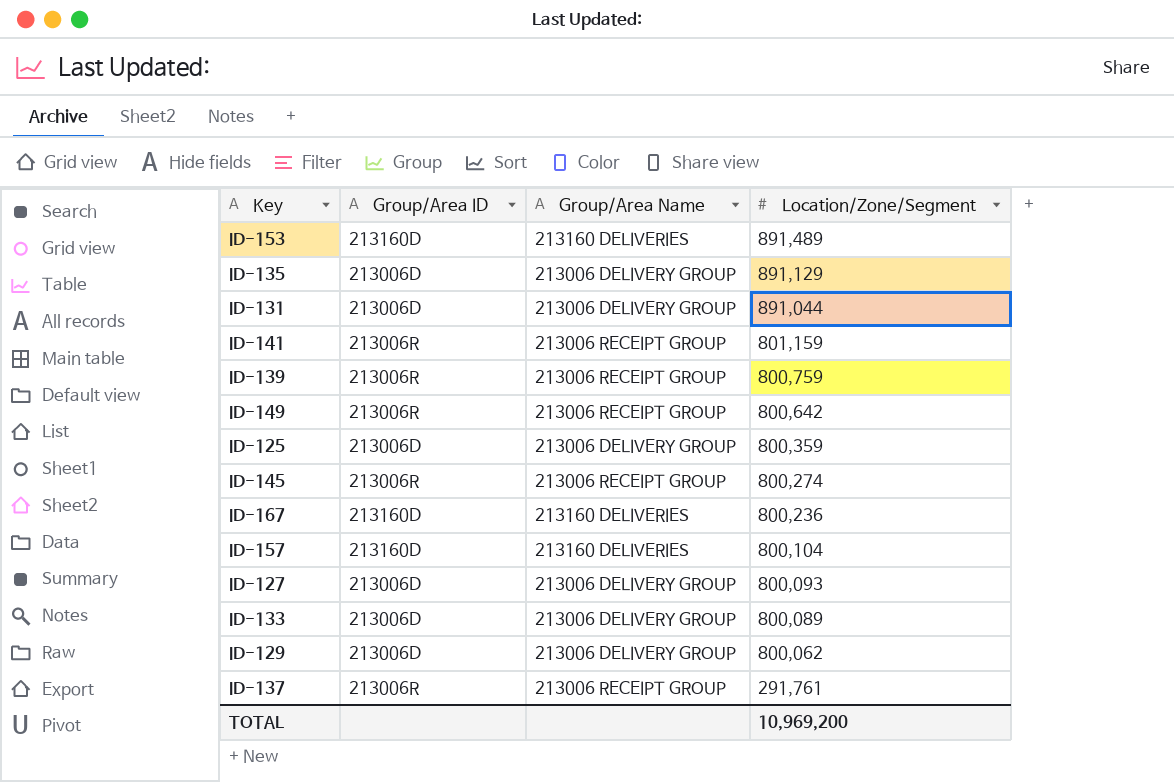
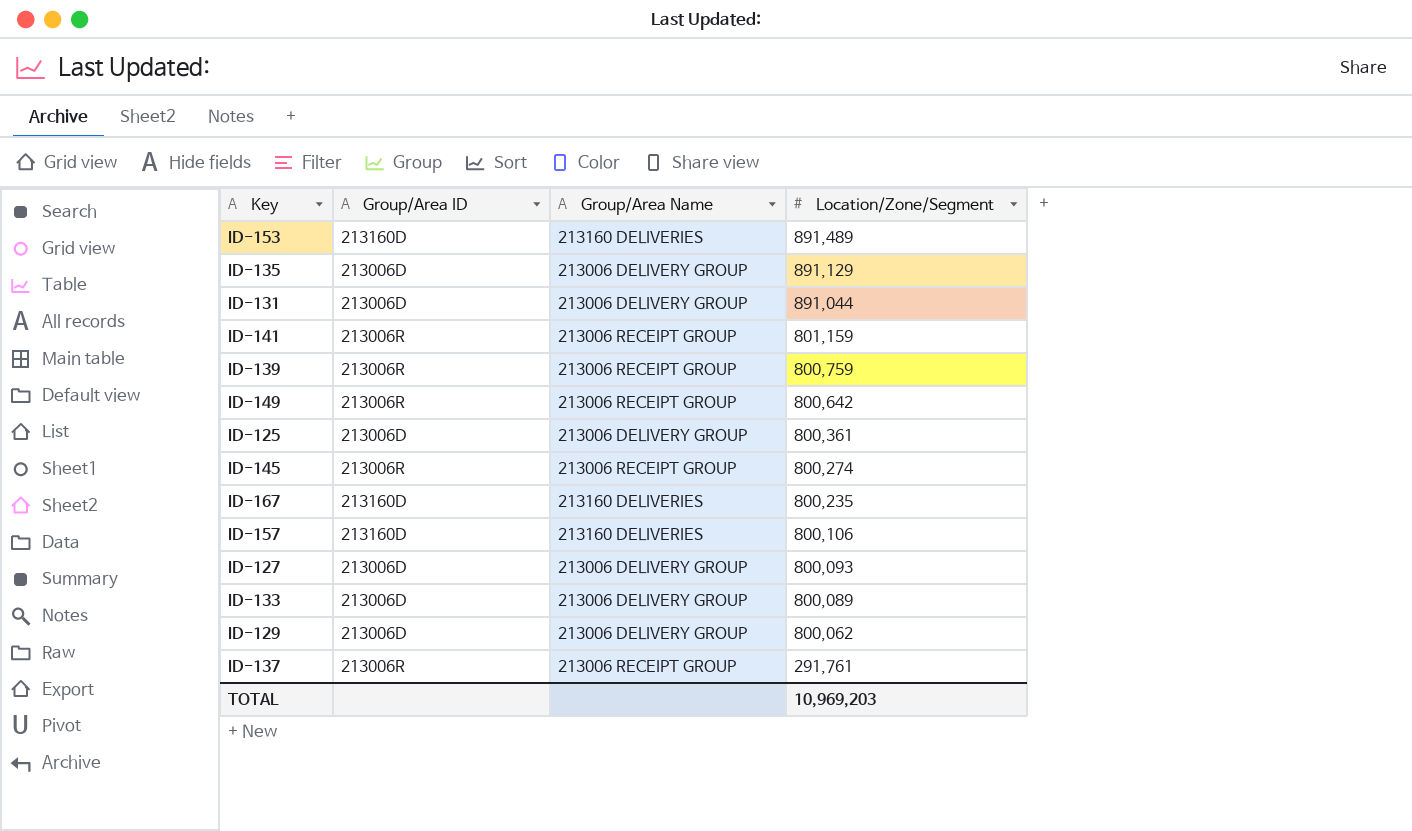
ID-125 | Location/Zone/Segment: 800,359 -> 800,361
ID-167 | Location/Zone/Segment: 800,236 -> 800,235
ID-157 | Location/Zone/Segment: 800,104 -> 800,106
TOTAL | Location/Zone/Segment: 10,969,200 -> 10,969,203

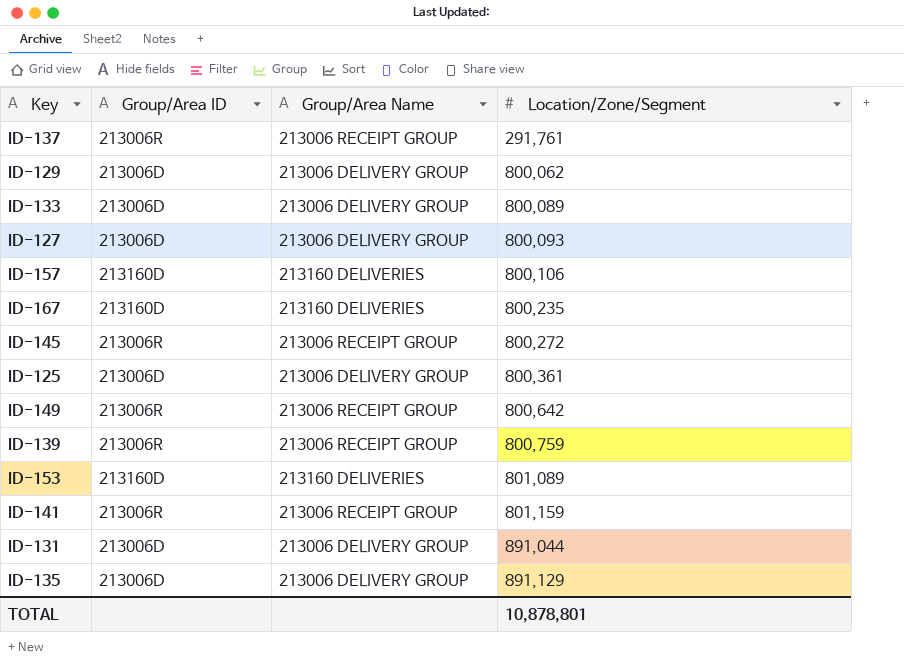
row order: Location/Zone/Segment descending -> Location/Zone/Segment ascending
ID-145 | Location/Zone/Segment: 800,274 -> 800,272
ID-153 | Location/Zone/Segment: 891,489 -> 801,089
TOTAL | Location/Zone/Segment: 10,969,203 -> 10,878,801

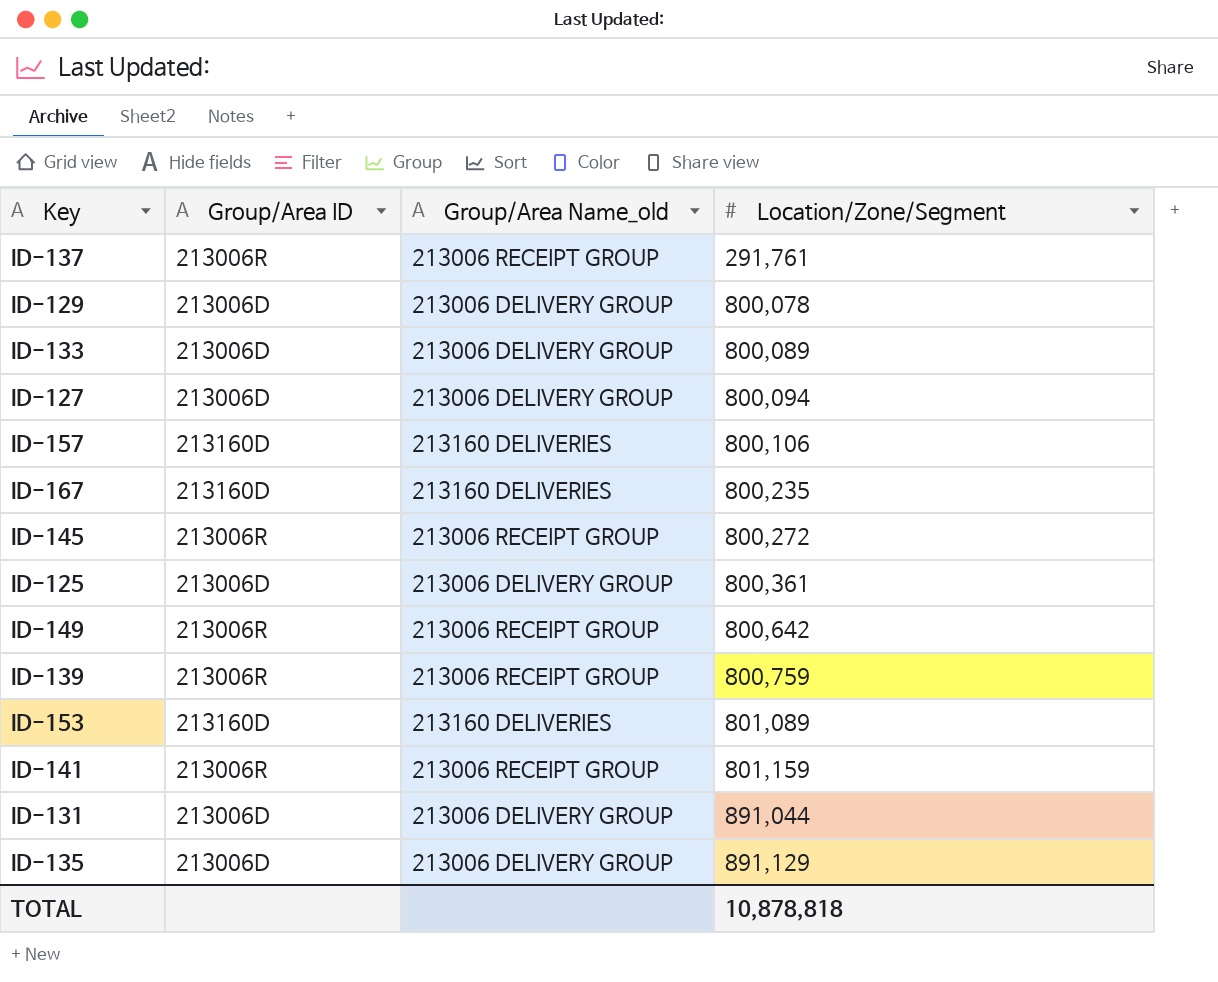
column name: Group/Area Name -> Group/Area Name_old
ID-129 | Location/Zone/Segment: 800,062 -> 800,078
ID-127 | Location/Zone/Segment: 800,093 -> 800,094
TOTAL | Location/Zone/Segment: 10,878,801 -> 10,878,818

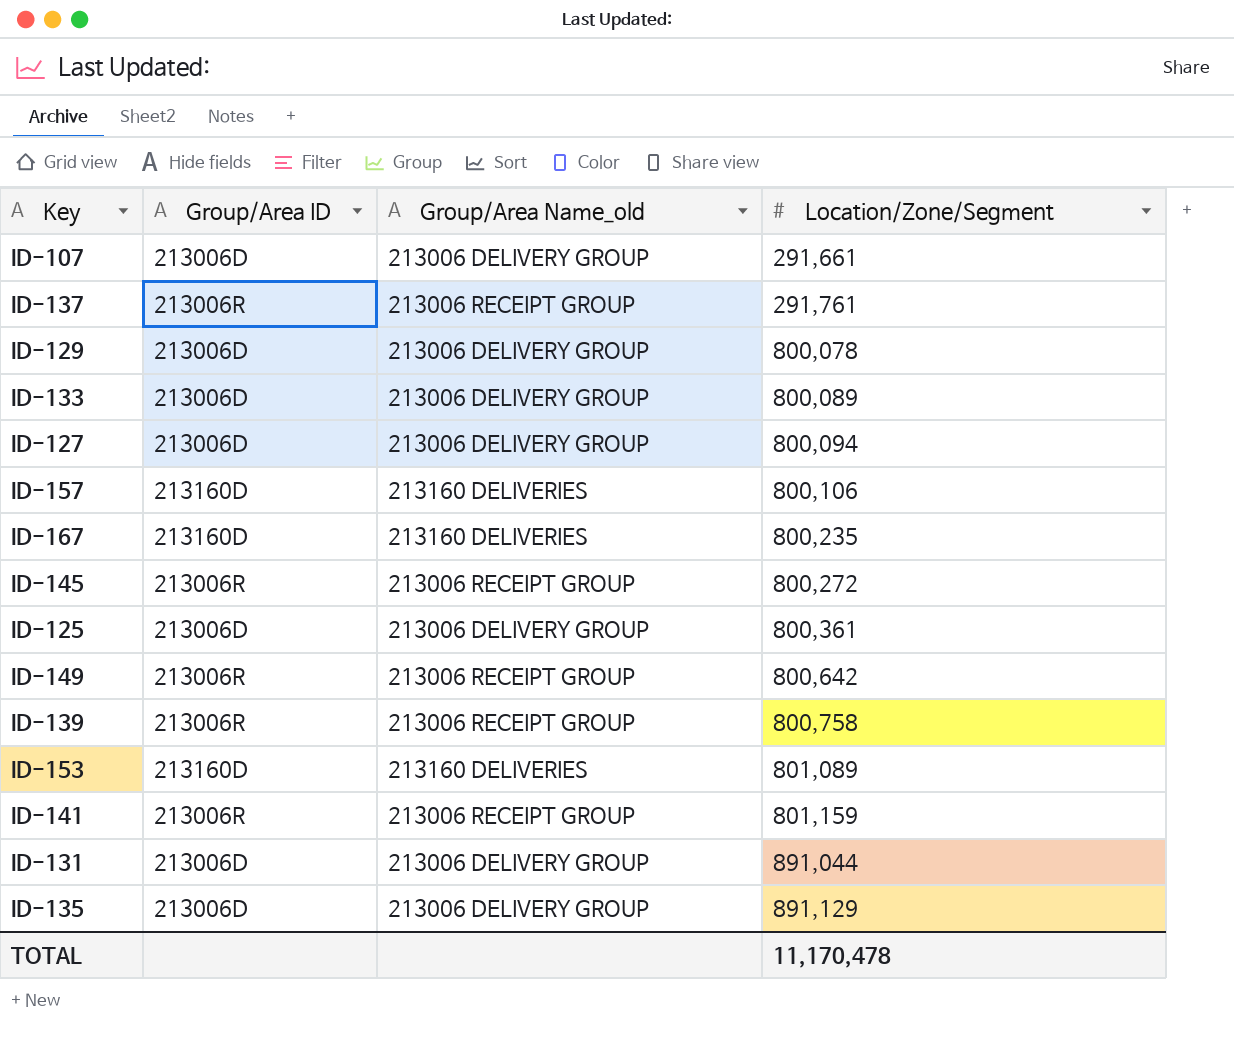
row ID-107: none -> 213006D | 213006 DELIVERY GROUP | 291,661
ID-139 | Location/Zone/Segment: 800,759 -> 800,758
TOTAL | Location/Zone/Segment: 10,878,818 -> 11,170,478

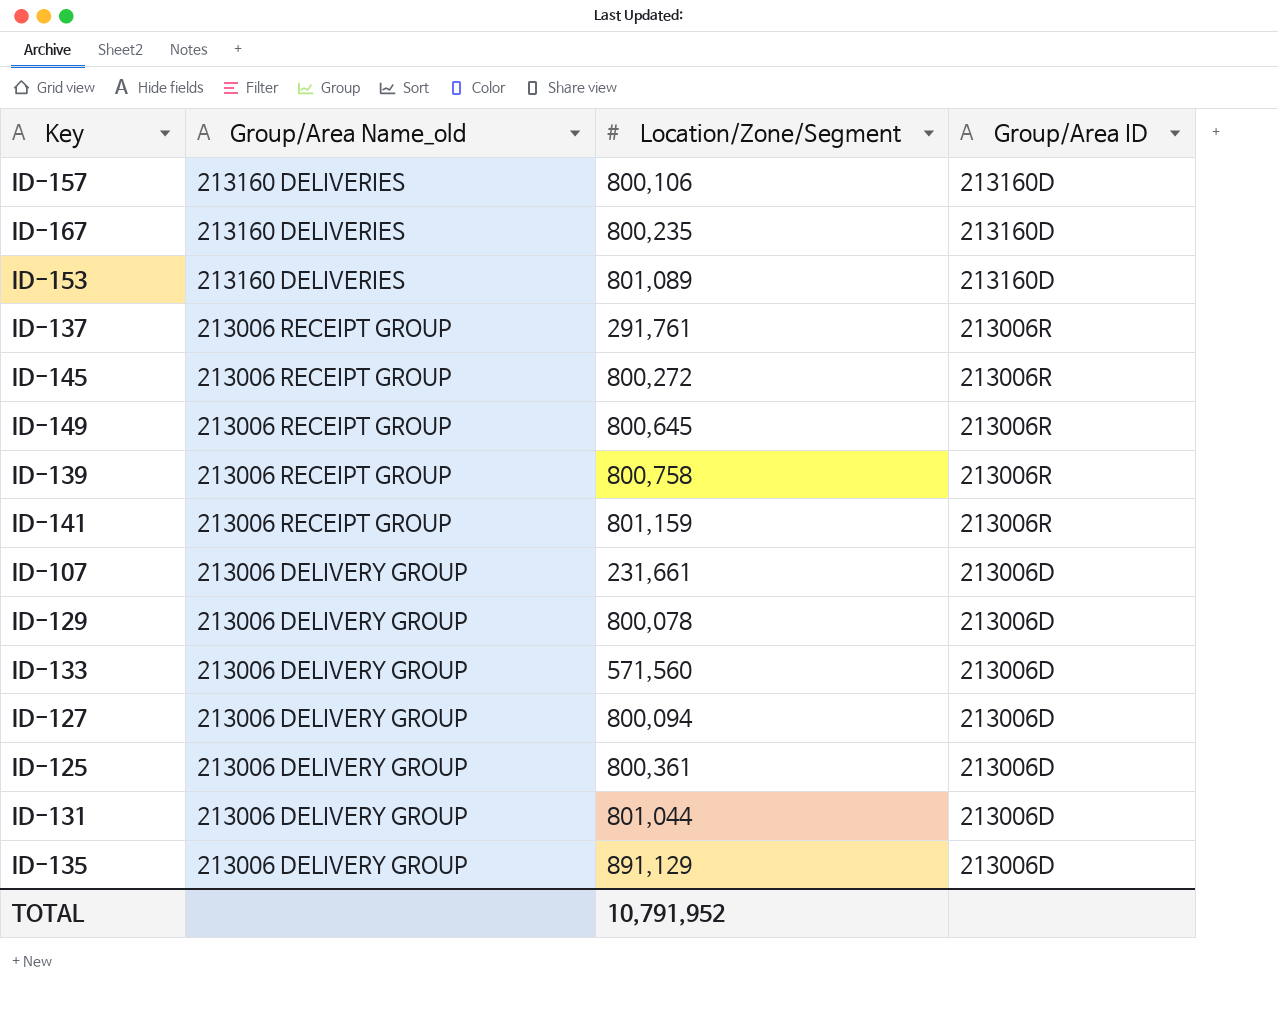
row order: Location/Zone/Segment ascending -> Group/Area Name_old descending
column Group/Area ID | position: 2 -> 4
ID-149 | Location/Zone/Segment: 800,642 -> 800,645
ID-107 | Location/Zone/Segment: 291,661 -> 231,661
ID-133 | Location/Zone/Segment: 800,089 -> 571,560
ID-131 | Location/Zone/Segment: 891,044 -> 801,044
TOTAL | Location/Zone/Segment: 11,170,478 -> 10,791,952

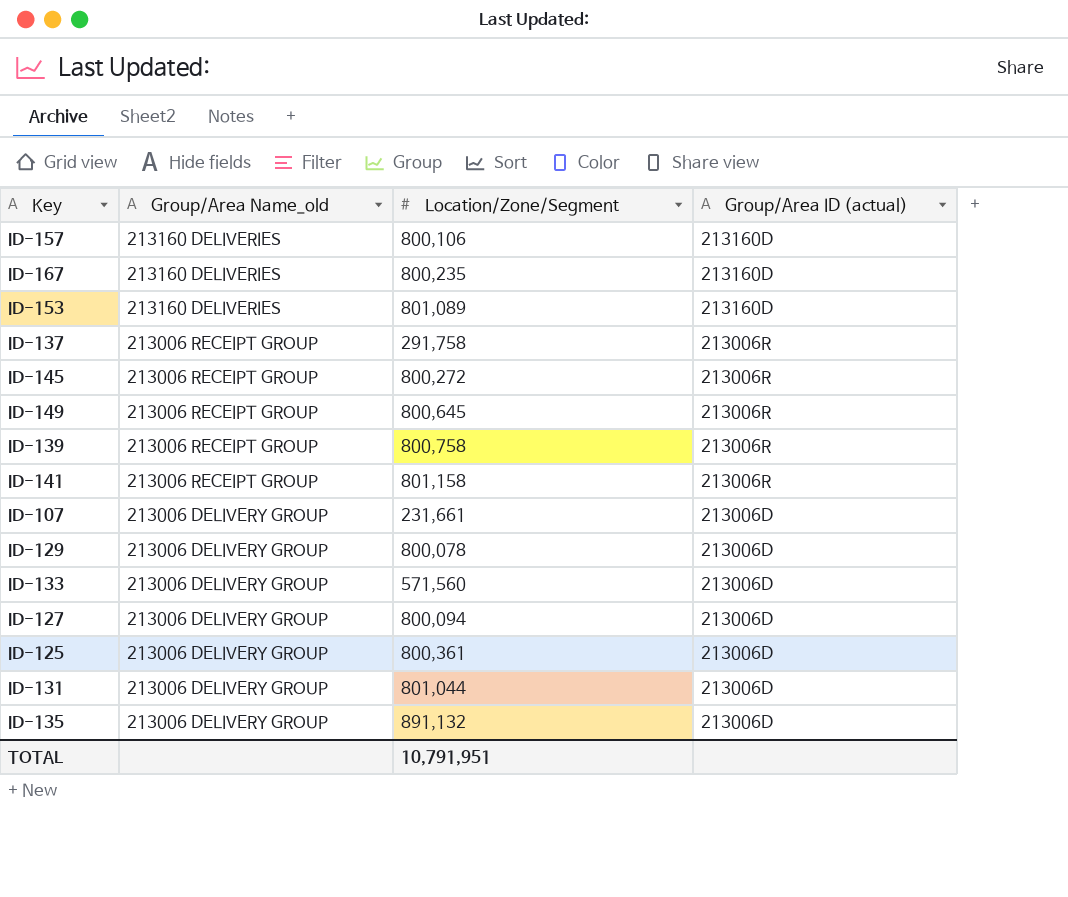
column name: Group/Area ID -> Group/Area ID (actual)
ID-137 | Location/Zone/Segment: 291,761 -> 291,758
ID-141 | Location/Zone/Segment: 801,159 -> 801,158
ID-135 | Location/Zone/Segment: 891,129 -> 891,132
TOTAL | Location/Zone/Segment: 10,791,952 -> 10,791,951

